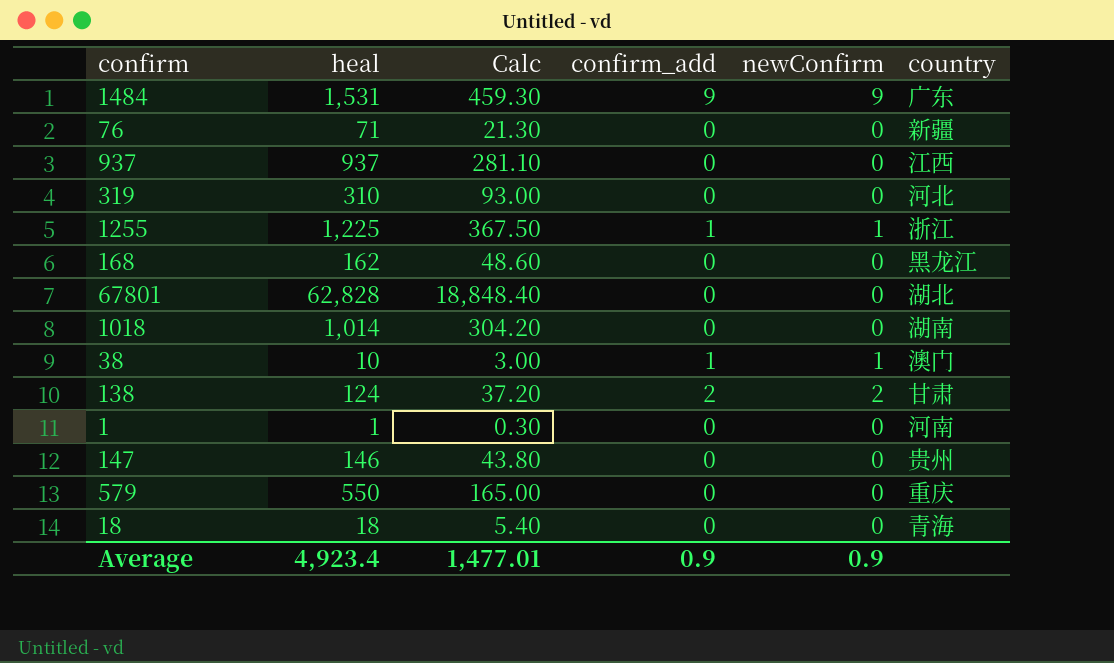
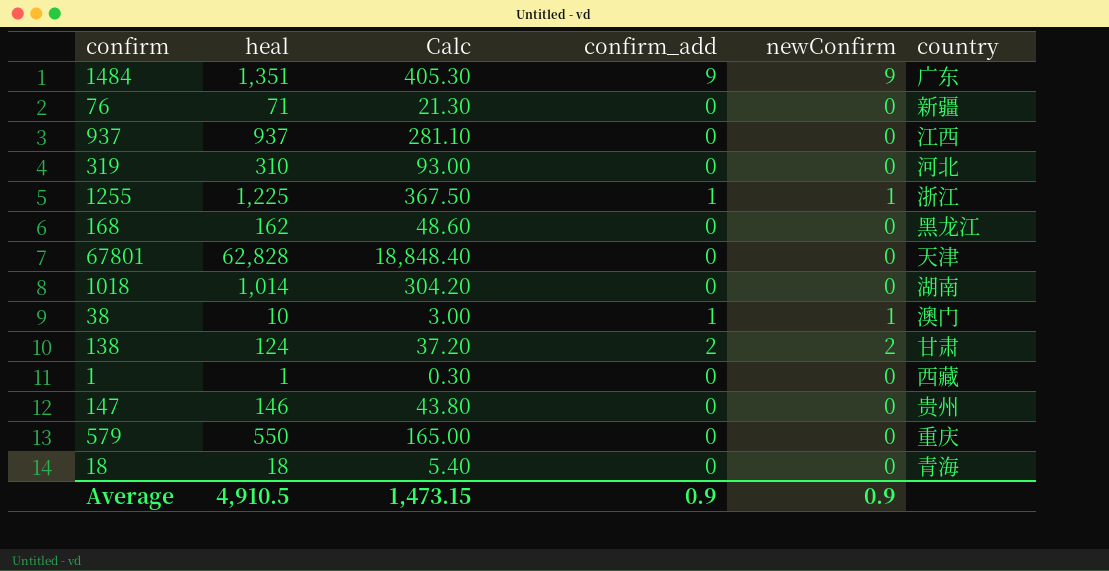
1484 | heal: 1,531 -> 1,351
1484 | Calc: 459.30 -> 405.30
67801 | country: 湖北 -> 天津
1 | country: 河南 -> 西藏
Average | heal: 4,923.4 -> 4,910.5
Average | Calc: 1,477.01 -> 1,473.15

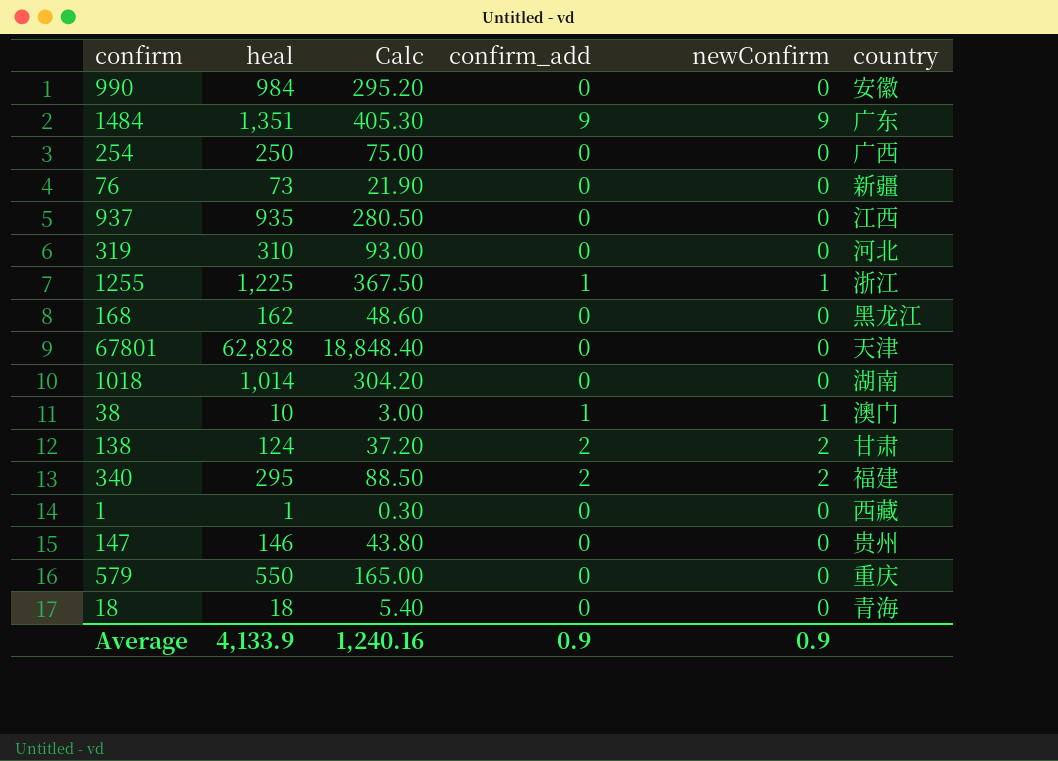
row 990: none -> 984 | 295.20 | 0 | 0 | 安徽
row 254: none -> 250 | 75.00 | 0 | 0 | 广西
76 | heal: 71 -> 73
76 | Calc: 21.30 -> 21.90
937 | heal: 937 -> 935
937 | Calc: 281.10 -> 280.50
row 340: none -> 295 | 88.50 | 2 | 2 | 福建
Average | heal: 4,910.5 -> 4,133.9
Average | Calc: 1,473.15 -> 1,240.16

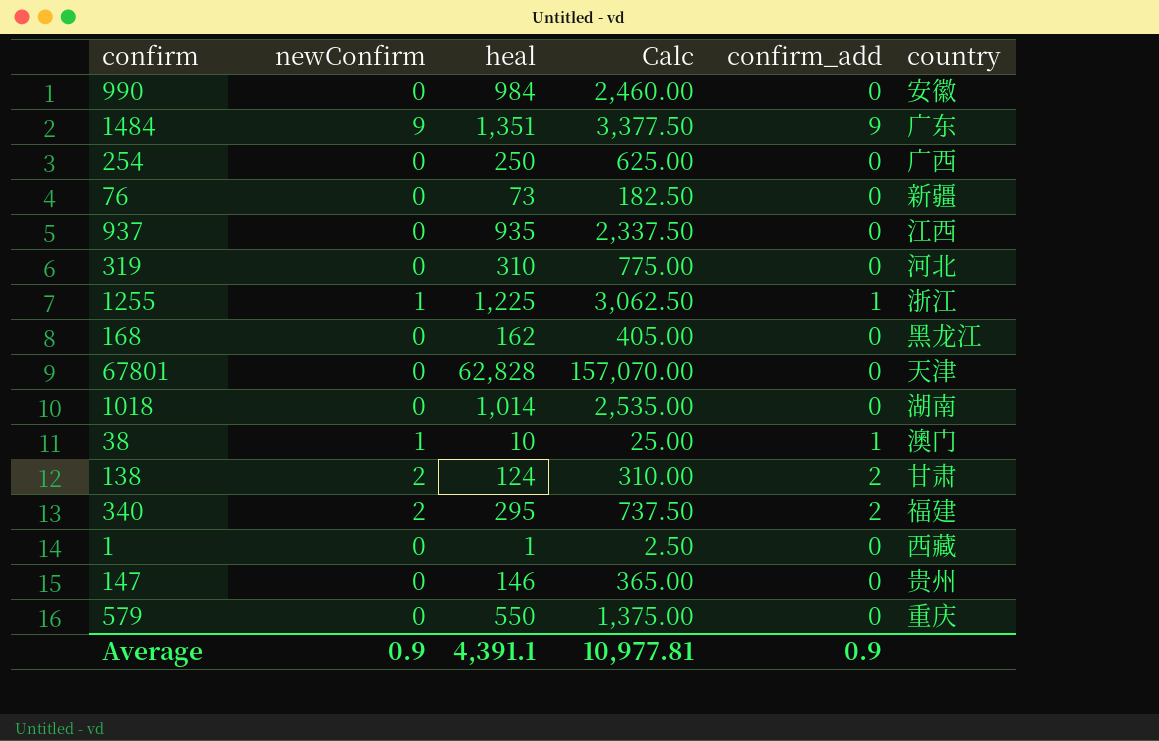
column newConfirm | position: 5 -> 2
column Calc | formula: [heal] * 0.3 -> [heal] * 2.5
row 18: 18 | 5.40 | 0 | 0 | 青海 -> none
Average | heal: 4,133.9 -> 4,391.1
Average | Calc: 1,240.16 -> 10,977.81

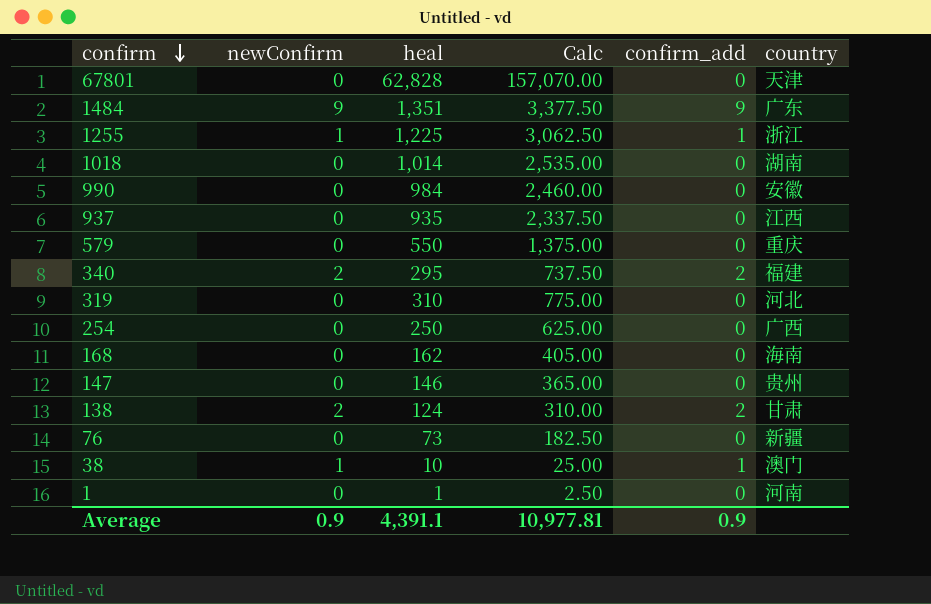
row order: none -> confirm descending
168 | country: 黑龙江 -> 海南
1 | country: 西藏 -> 河南

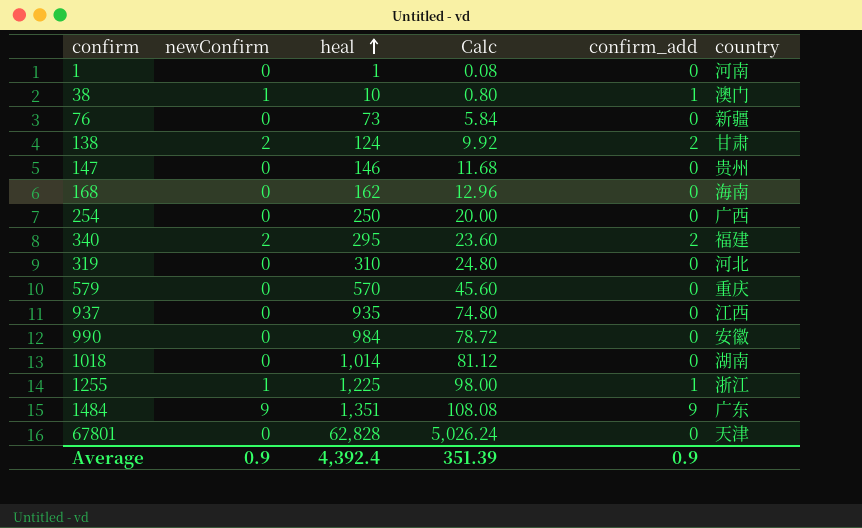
row order: confirm descending -> heal ascending
column Calc | formula: [heal] * 2.5 -> [heal] * 0.08
579 | heal: 550 -> 570
Average | heal: 4,391.1 -> 4,392.4
Average | Calc: 10,977.81 -> 351.39

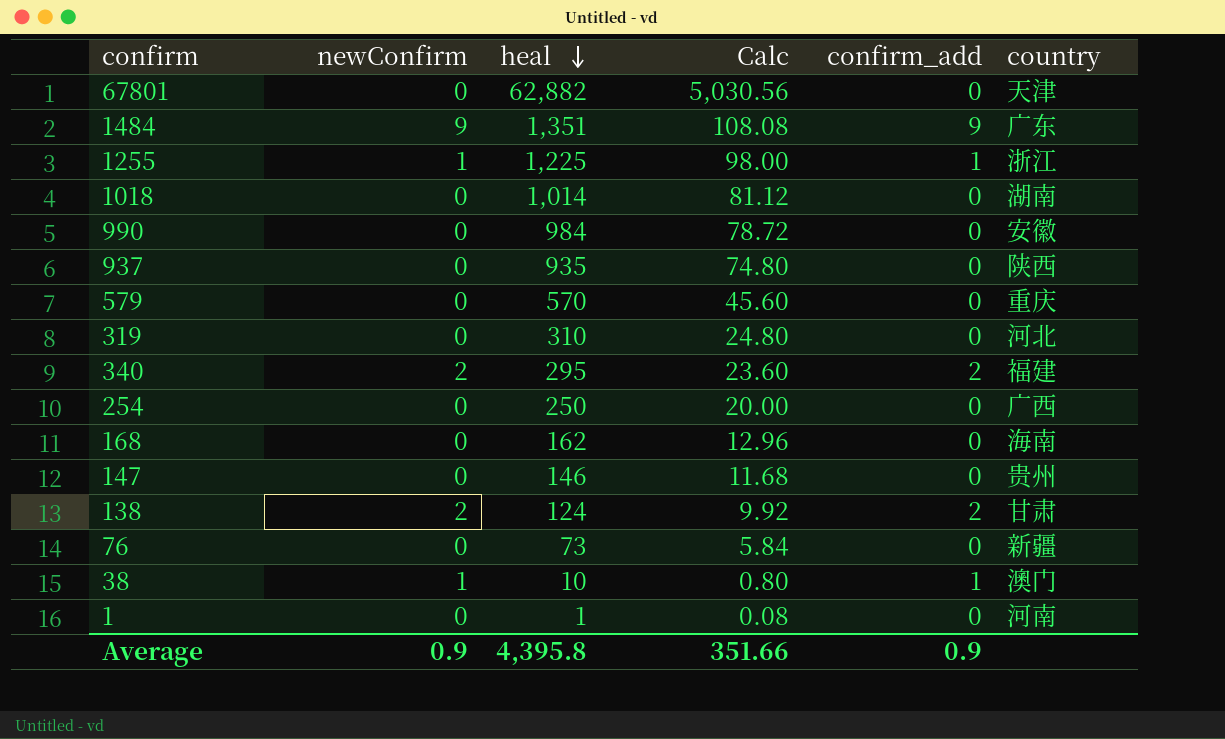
row order: heal ascending -> heal descending
67801 | heal: 62,828 -> 62,882
67801 | Calc: 5,026.24 -> 5,030.56
937 | country: 江西 -> 陕西
Average | heal: 4,392.4 -> 4,395.8
Average | Calc: 351.39 -> 351.66

